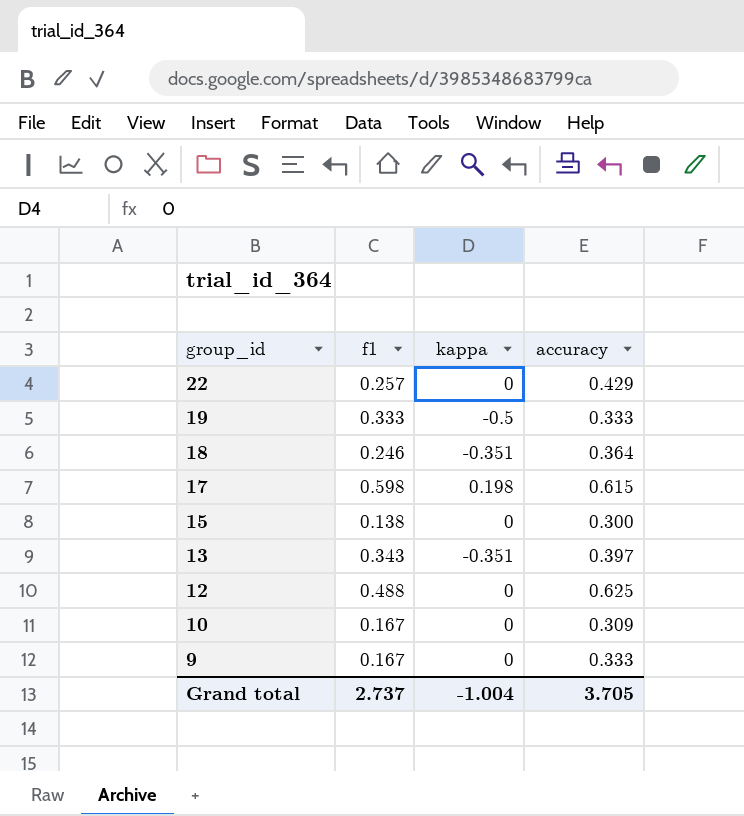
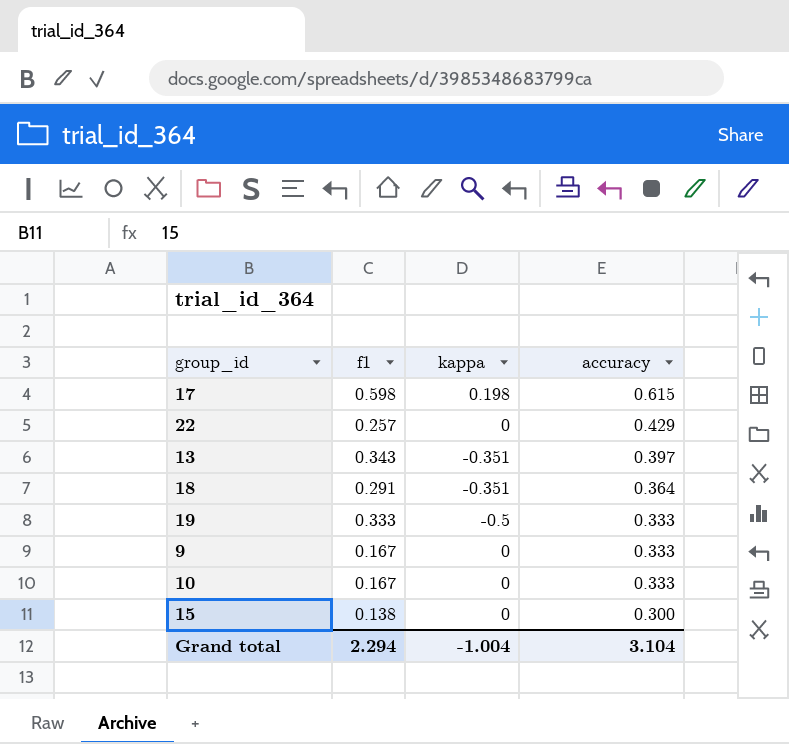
row order: group_id descending -> accuracy descending
row 12: 0.488 | 0 | 0.625 -> none
18 | f1: 0.246 -> 0.291
10 | accuracy: 0.309 -> 0.333
Grand total | f1: 2.737 -> 2.294
Grand total | accuracy: 3.705 -> 3.104

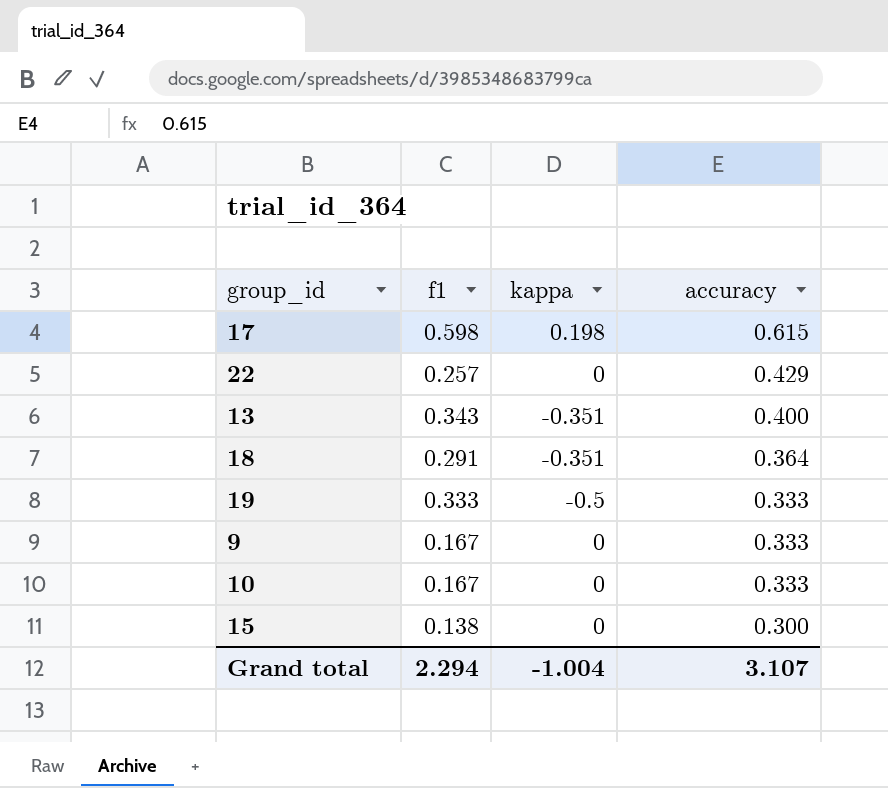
13 | accuracy: 0.397 -> 0.400
Grand total | accuracy: 3.104 -> 3.107

